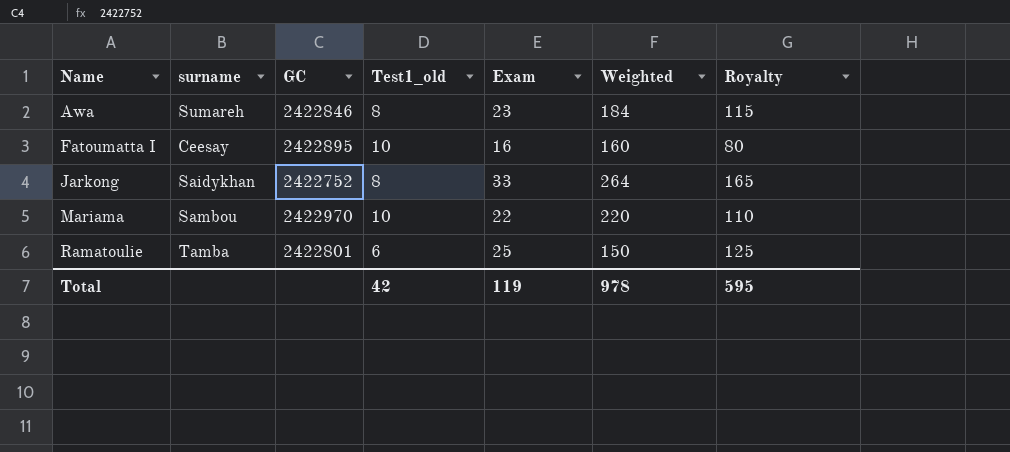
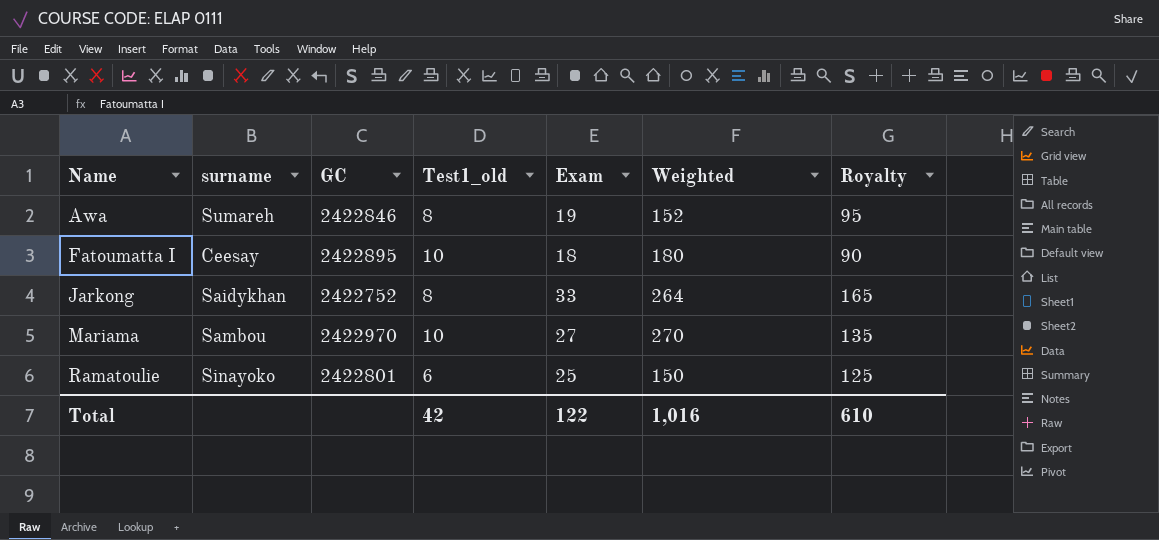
Awa | Exam: 23 -> 19
Awa | Weighted: 184 -> 152
Awa | Royalty: 115 -> 95
Fatoumatta I | Exam: 16 -> 18
Fatoumatta I | Weighted: 160 -> 180
Fatoumatta I | Royalty: 80 -> 90
Mariama | Exam: 22 -> 27
Mariama | Weighted: 220 -> 270
Mariama | Royalty: 110 -> 135
Ramatoulie | surname: Tamba -> Sinayoko
Total | Exam: 119 -> 122
Total | Weighted: 978 -> 1,016
Total | Royalty: 595 -> 610

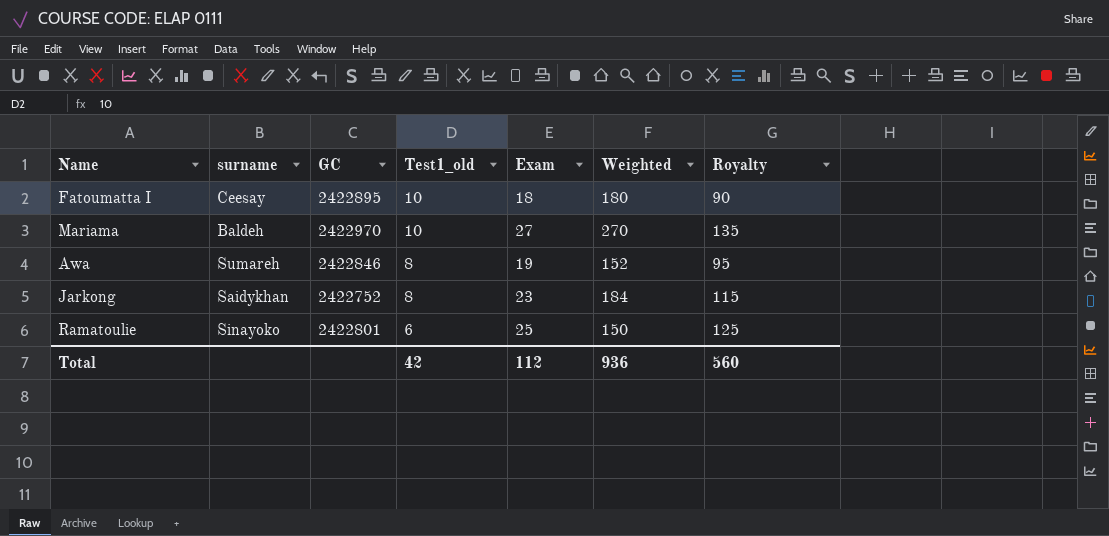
row order: Name ascending -> Test1_old descending
Mariama | surname: Sambou -> Baldeh
Jarkong | Exam: 33 -> 23
Jarkong | Weighted: 264 -> 184
Jarkong | Royalty: 165 -> 115
Total | Exam: 122 -> 112
Total | Weighted: 1,016 -> 936
Total | Royalty: 610 -> 560

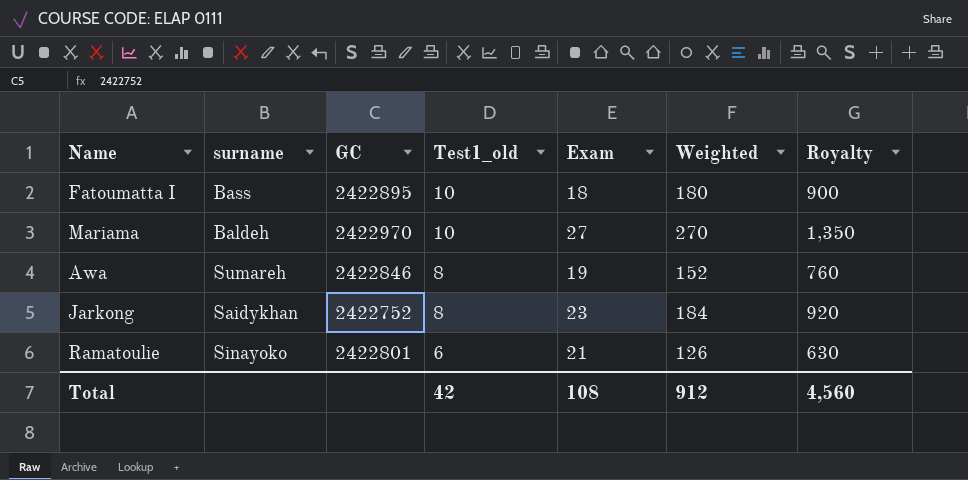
column Royalty | formula: [Exam] * 5 -> [Weighted] * 5
Fatoumatta I | surname: Ceesay -> Bass
Ramatoulie | Exam: 25 -> 21
Ramatoulie | Weighted: 150 -> 126
Total | Exam: 112 -> 108
Total | Weighted: 936 -> 912
Total | Royalty: 560 -> 4,560

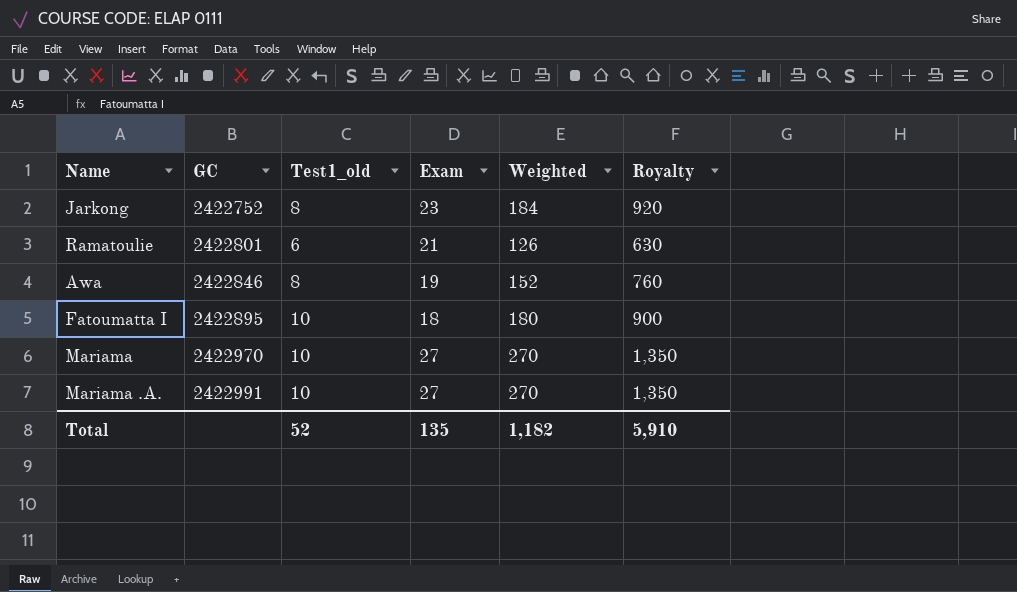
row order: Test1_old descending -> GC ascending
column surname | position: 2 -> none
row Mariama .A.: none -> 2422991 | 10 | 27 | 270 | 1,350
Total | Test1_old: 42 -> 52
Total | Exam: 108 -> 135
Total | Weighted: 912 -> 1,182
Total | Royalty: 4,560 -> 5,910

